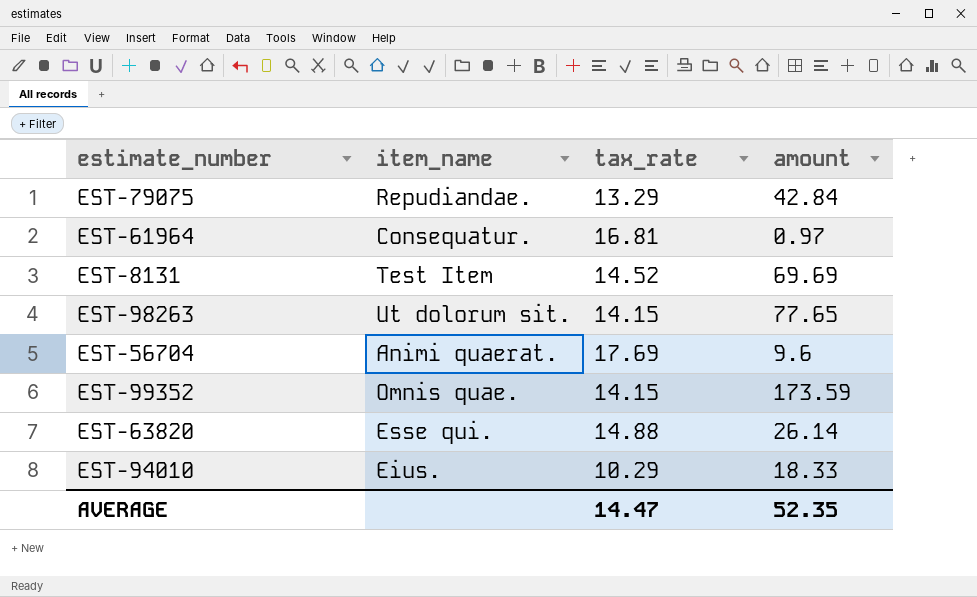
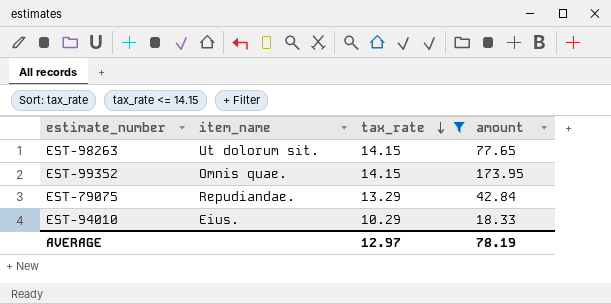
filter: none -> tax_rate <= 14.15
row order: none -> tax_rate descending
EST-99352 | amount: 173.59 -> 173.95
AVERAGE | tax_rate: 14.47 -> 12.97
AVERAGE | amount: 52.35 -> 78.19

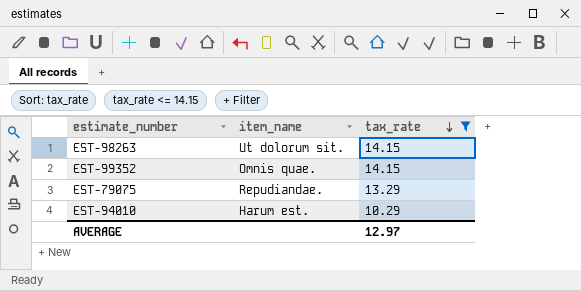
column amount | position: 4 -> none
EST-94010 | item_name: Eius. -> Harum est.

